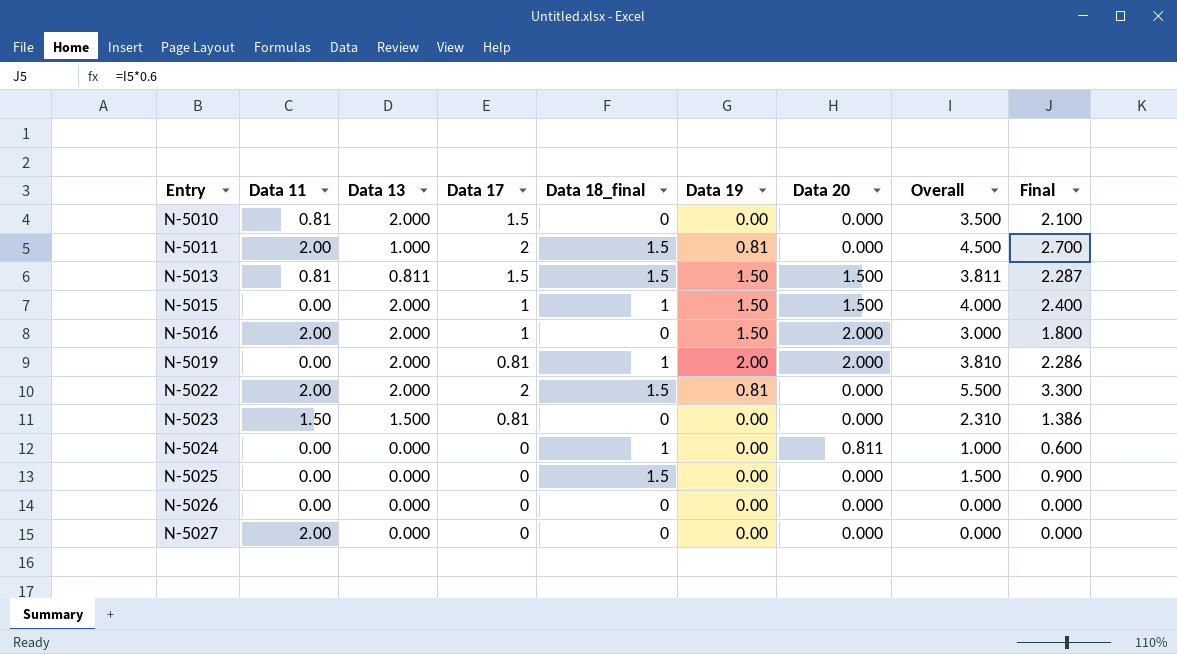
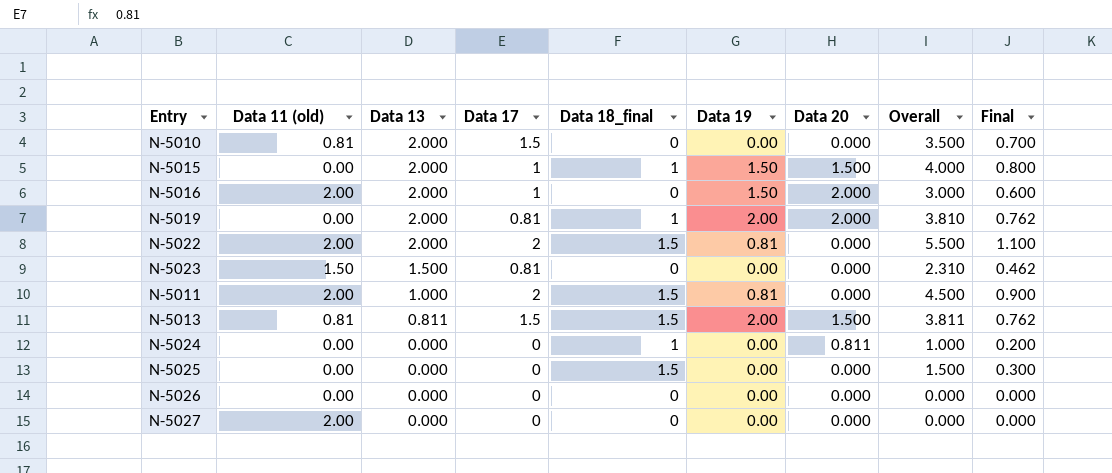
row order: Entry ascending -> Data 13 descending
column name: Data 11 -> Data 11 (old)
column Final | formula: [Overall] * 0.6 -> [Overall] * 0.2
N-5013 | Data 19: 1.50 -> 2.00

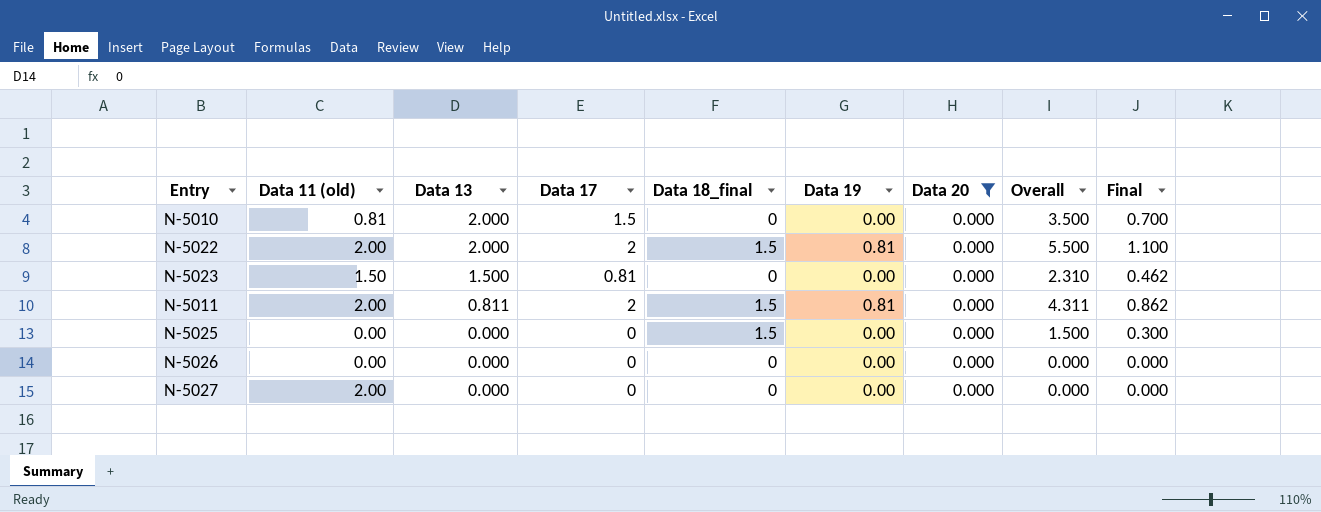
filter: none -> Data 20 = 0.000
N-5011 | Data 13: 1.000 -> 0.811
N-5011 | Overall: 4.500 -> 4.311
N-5011 | Final: 0.900 -> 0.862

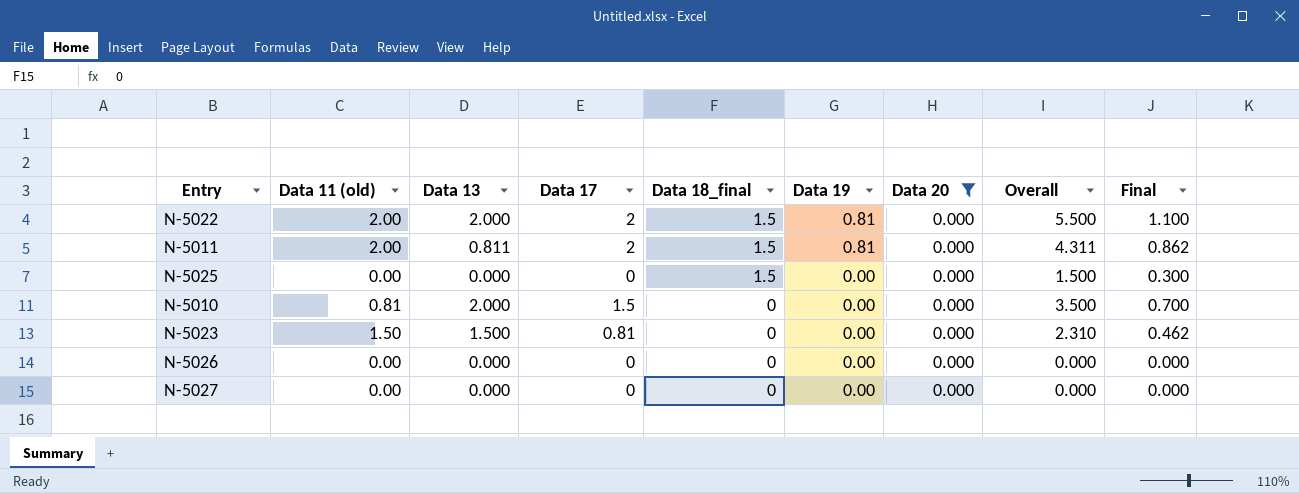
row order: Data 13 descending -> Data 18_final descending
N-5027 | Data 11 (old): 2.00 -> 0.00

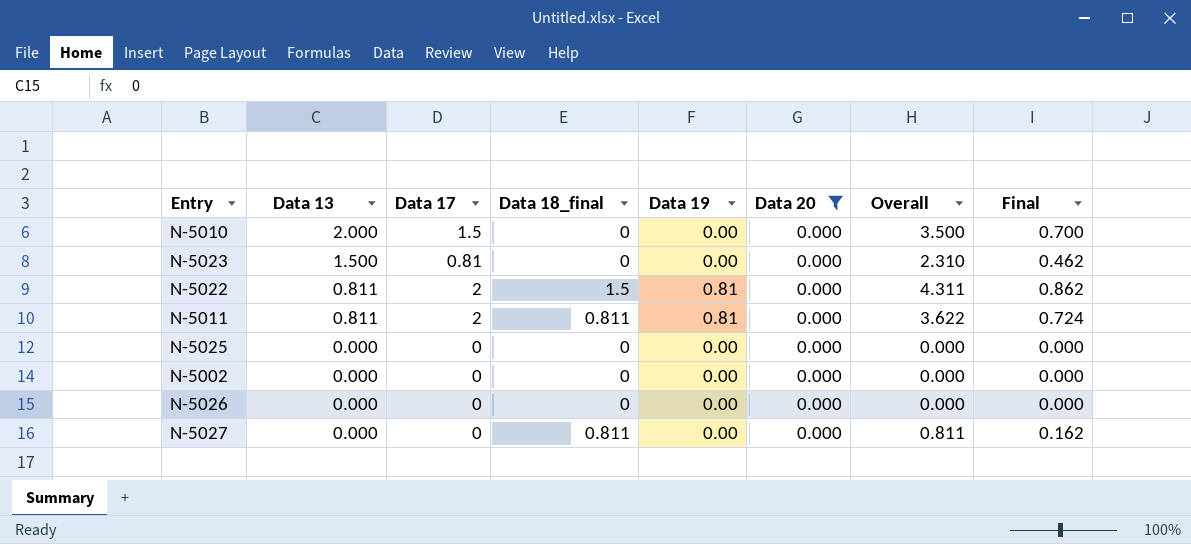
row order: Data 18_final descending -> Data 13 descending
column Data 11 (old) | position: 2 -> none
N-5022 | Data 13: 2.000 -> 0.811
N-5022 | Overall: 5.500 -> 4.311
N-5022 | Final: 1.100 -> 0.862
N-5011 | Data 18_final: 1.5 -> 0.811
N-5011 | Overall: 4.311 -> 3.622
N-5011 | Final: 0.862 -> 0.724
N-5025 | Data 18_final: 1.5 -> 0
N-5025 | Overall: 1.500 -> 0.000
N-5025 | Final: 0.300 -> 0.000
row N-5002: none -> 0.000 | 0 | 0 | 0.00 | 0.000 | 0.000 | 0.000
N-5027 | Data 18_final: 0 -> 0.811
N-5027 | Overall: 0.000 -> 0.811
N-5027 | Final: 0.000 -> 0.162

